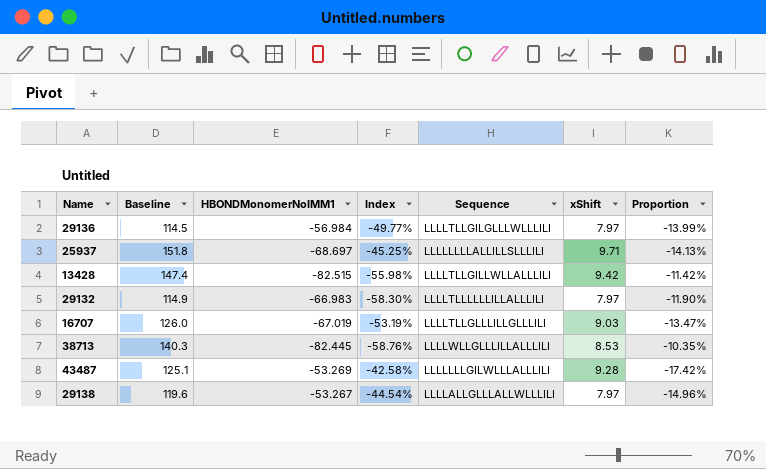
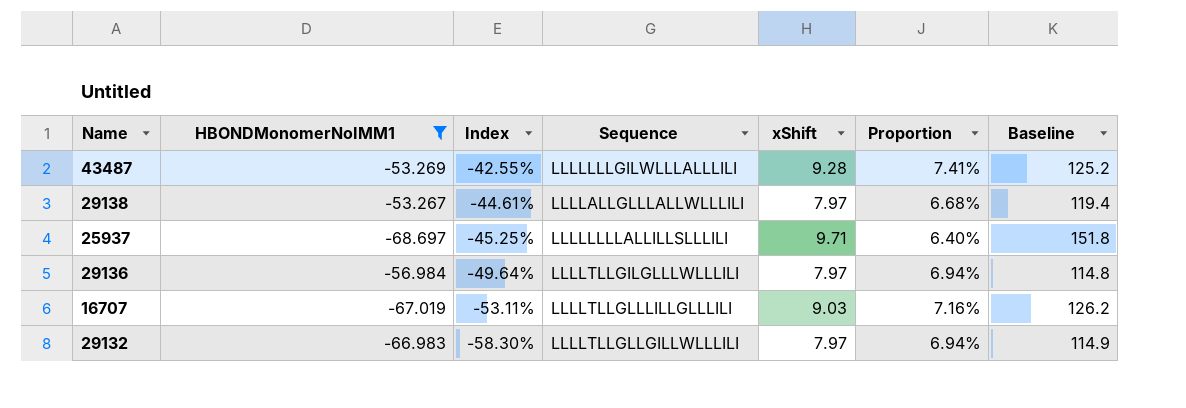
filter: none -> HBONDMonomerNoIMM1 >= -68.697
row order: none -> Index descending
column Proportion | formula: [xShift] / [HBONDMonomerNoIMM1] -> [xShift] / [Baseline]
column Baseline | position: 2 -> 7
43487 | Index: -42.58% -> -42.55%
43487 | Baseline: 125.1 -> 125.2
29138 | Index: -44.54% -> -44.61%
29138 | Baseline: 119.6 -> 119.4
29136 | Index: -49.77% -> -49.64%
29136 | Baseline: 114.5 -> 114.8
16707 | Index: -53.19% -> -53.11%
16707 | Baseline: 126.0 -> 126.2
29132 | Sequence: LLLLTLLLLLLILLALLLILI -> LLLLTLLGLLGILLWLLLILI

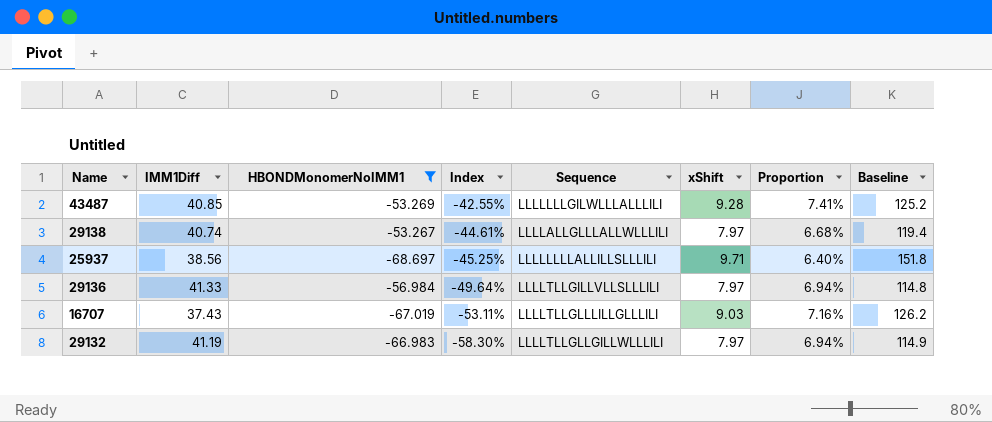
column IMM1Diff | position: none -> 2
29136 | Sequence: LLLLTLLGILGLLLWLLLILI -> LLLLTLLGILLVLLSLLLILI

